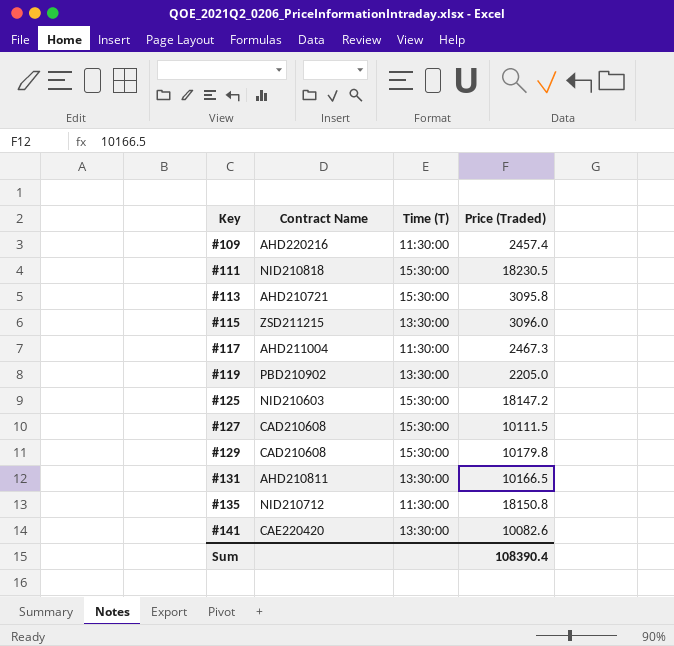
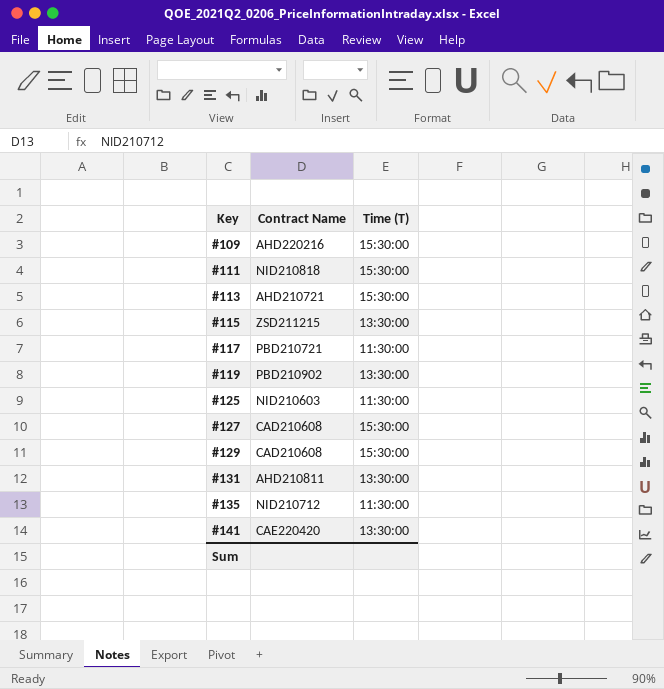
column Price (Traded) | position: 4 -> none
#109 | Time (T): 11:30:00 -> 15:30:00
#117 | Contract Name: AHD211004 -> PBD210721
#125 | Time (T): 15:30:00 -> 11:30:00

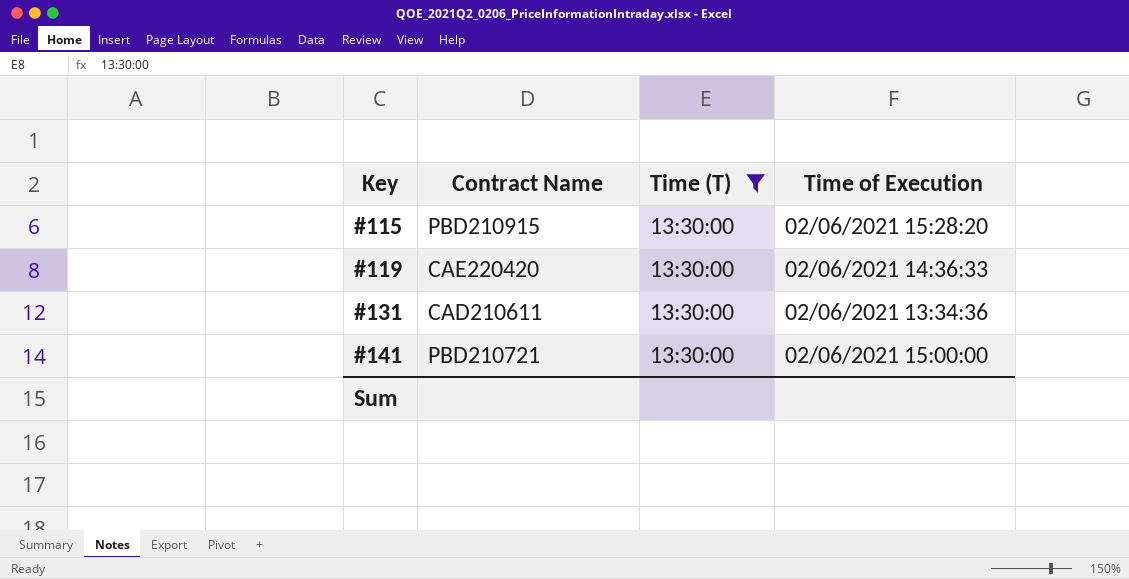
filter: none -> Time (T) = 13:30:00
column Time of Execution | position: none -> 4
#115 | Contract Name: ZSD211215 -> PBD210915
#119 | Contract Name: PBD210902 -> CAE220420
#131 | Contract Name: AHD210811 -> CAD210611
#141 | Contract Name: CAE220420 -> PBD210721

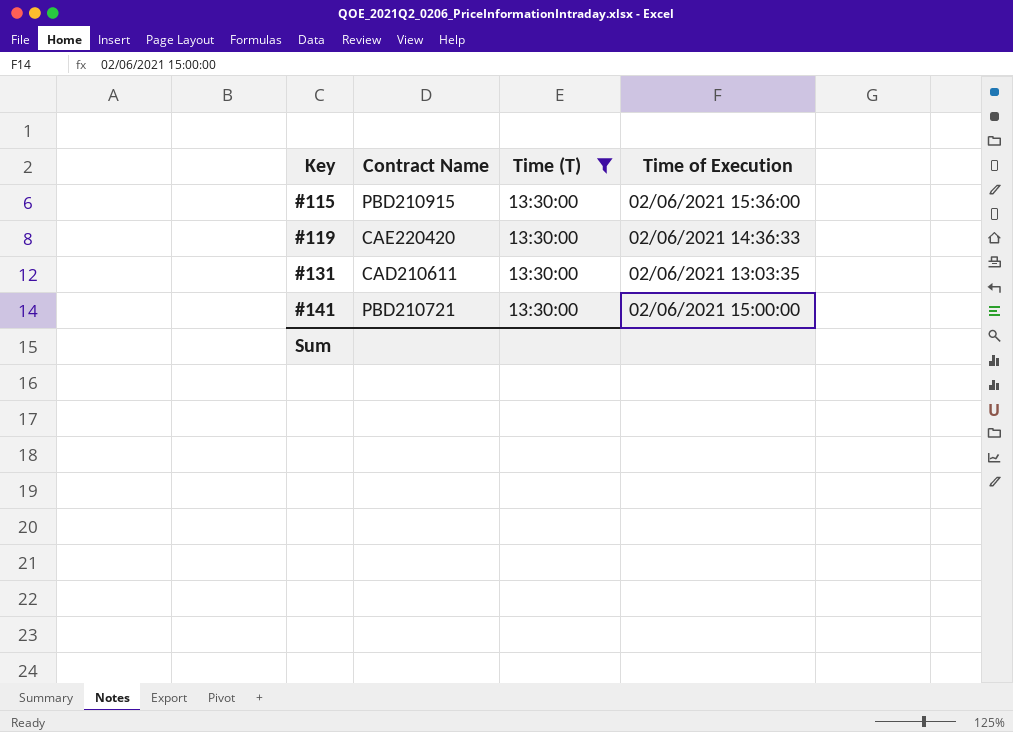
#115 | Time of Execution: 02/06/2021 15:28:20 -> 02/06/2021 15:36:00
#131 | Time of Execution: 02/06/2021 13:34:36 -> 02/06/2021 13:03:35

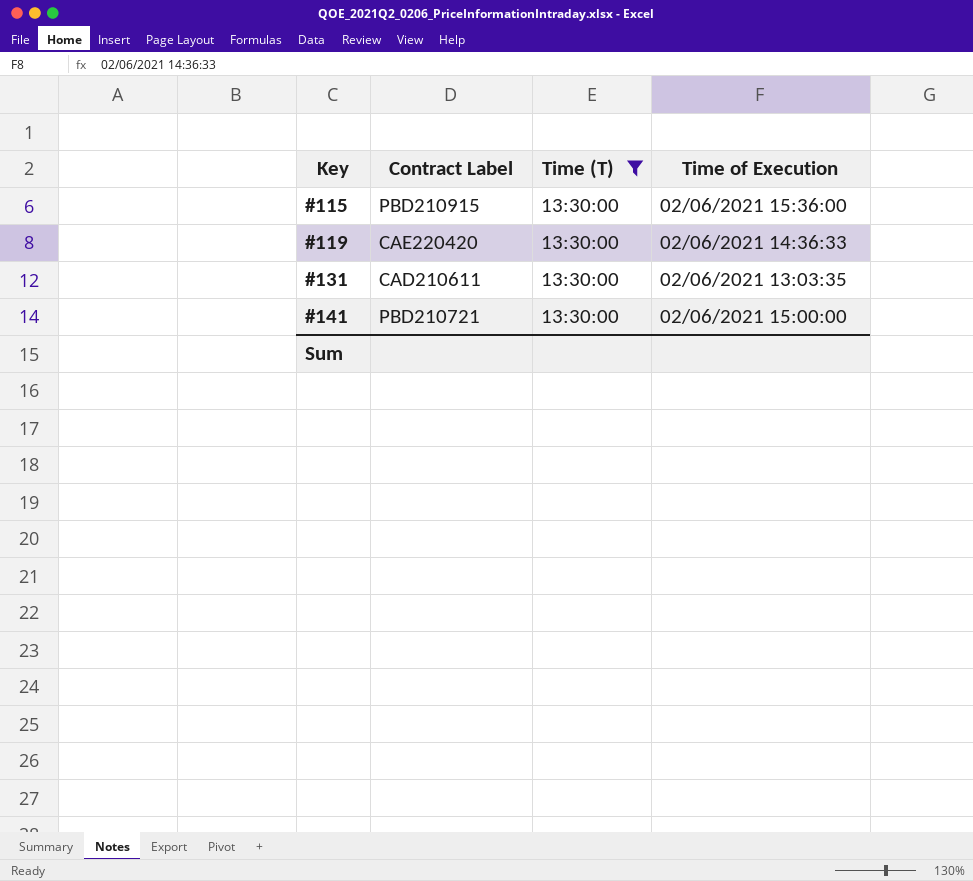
column name: Contract Name -> Contract Label

